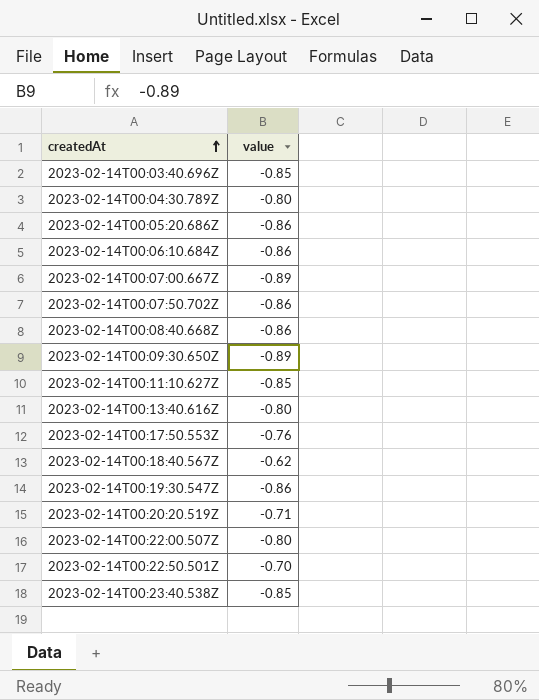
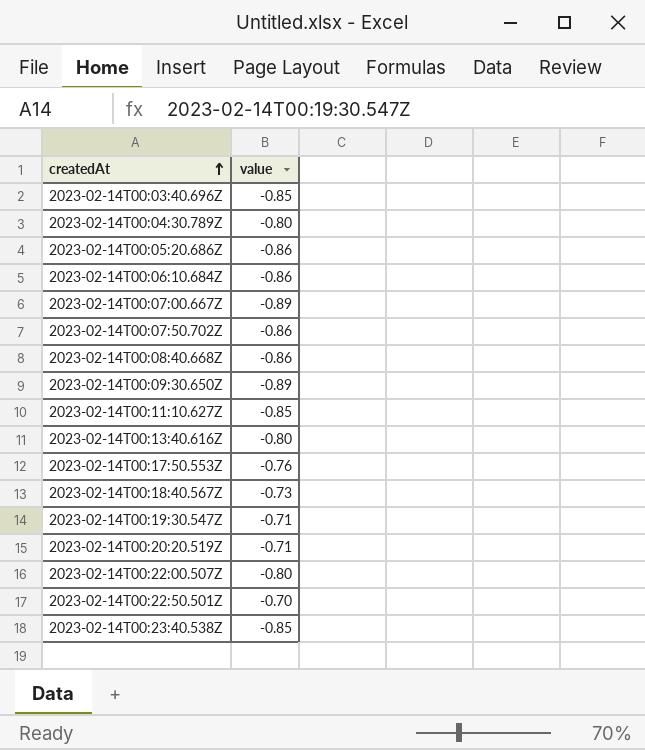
2023-02-14T00:18:40.567Z | value: -0.62 -> -0.73
2023-02-14T00:19:30.547Z | value: -0.86 -> -0.71

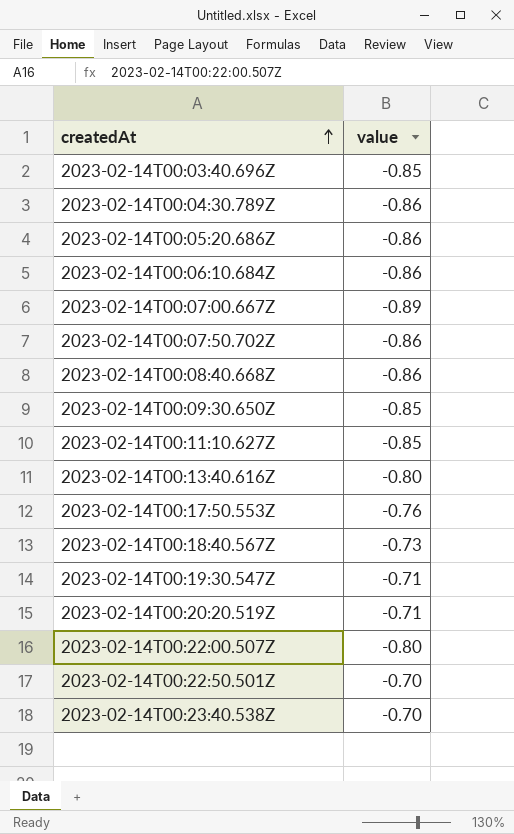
2023-02-14T00:04:30.789Z | value: -0.80 -> -0.86
2023-02-14T00:09:30.650Z | value: -0.89 -> -0.85
2023-02-14T00:23:40.538Z | value: -0.85 -> -0.70

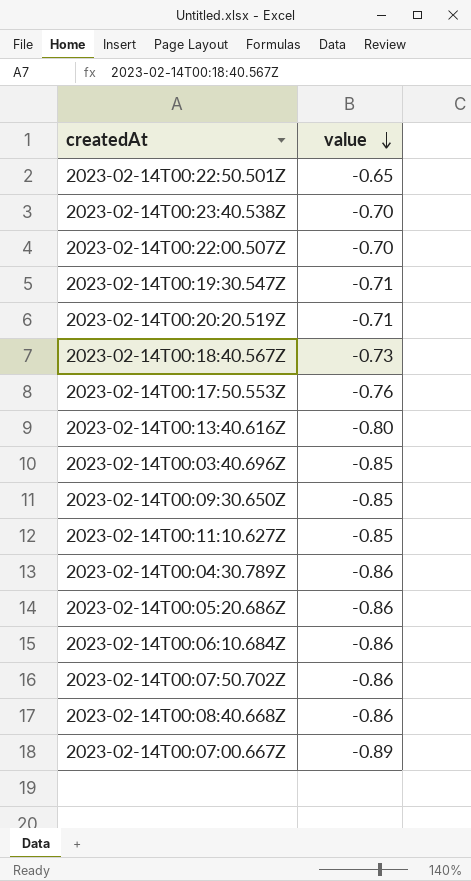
row order: createdAt ascending -> value descending
2023-02-14T00:22:50.501Z | value: -0.70 -> -0.65
2023-02-14T00:22:00.507Z | value: -0.80 -> -0.70

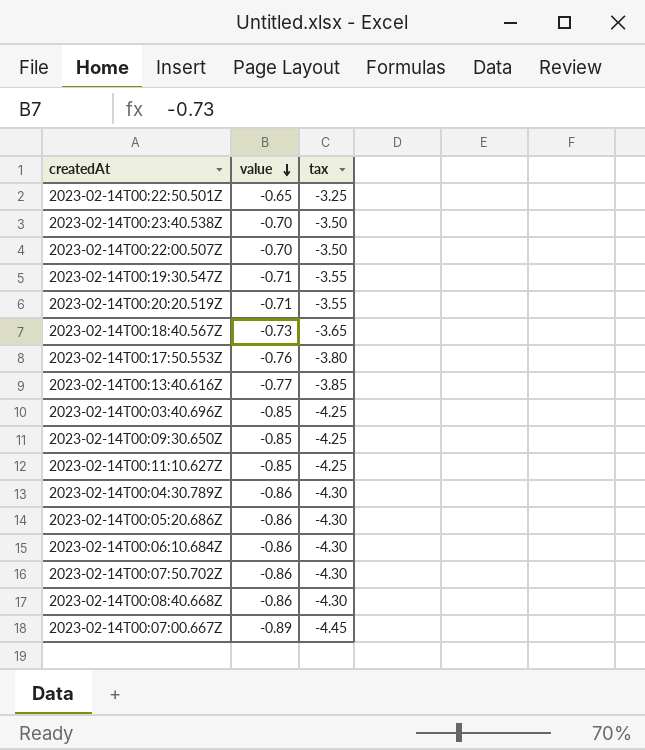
column tax | formula: none -> [value] * 5
2023-02-14T00:13:40.616Z | value: -0.80 -> -0.77

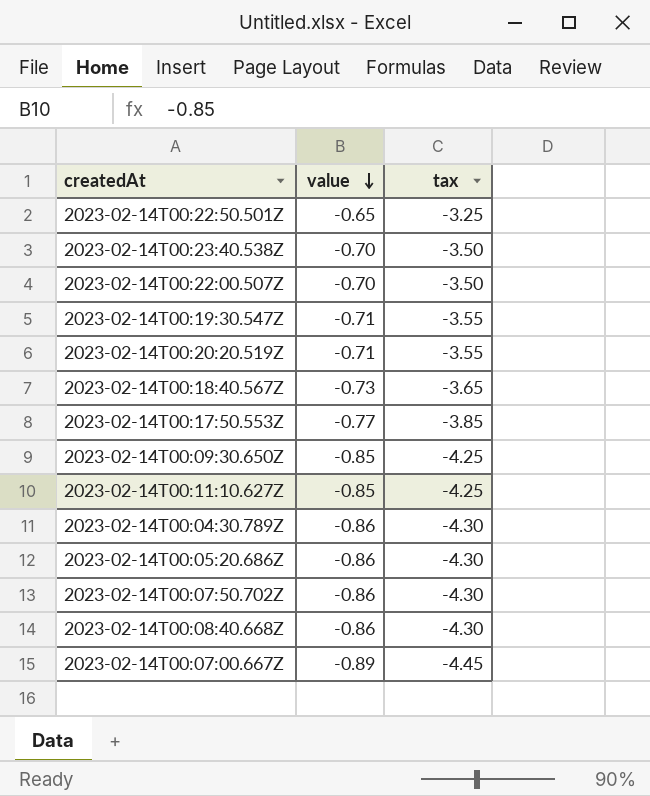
row 2023-02-14T00:13:40.616Z: -0.77 | -3.85 -> none
row 2023-02-14T00:03:40.696Z: -0.85 | -4.25 -> none
row 2023-02-14T00:06:10.684Z: -0.86 | -4.30 -> none
2023-02-14T00:17:50.553Z | value: -0.76 -> -0.77
2023-02-14T00:17:50.553Z | tax: -3.80 -> -3.85

